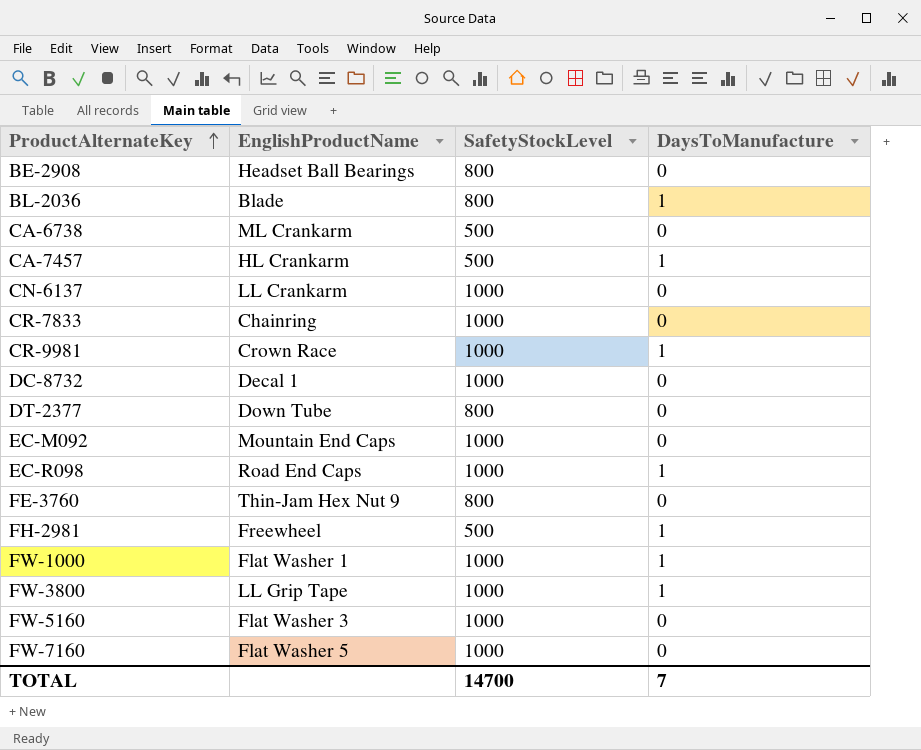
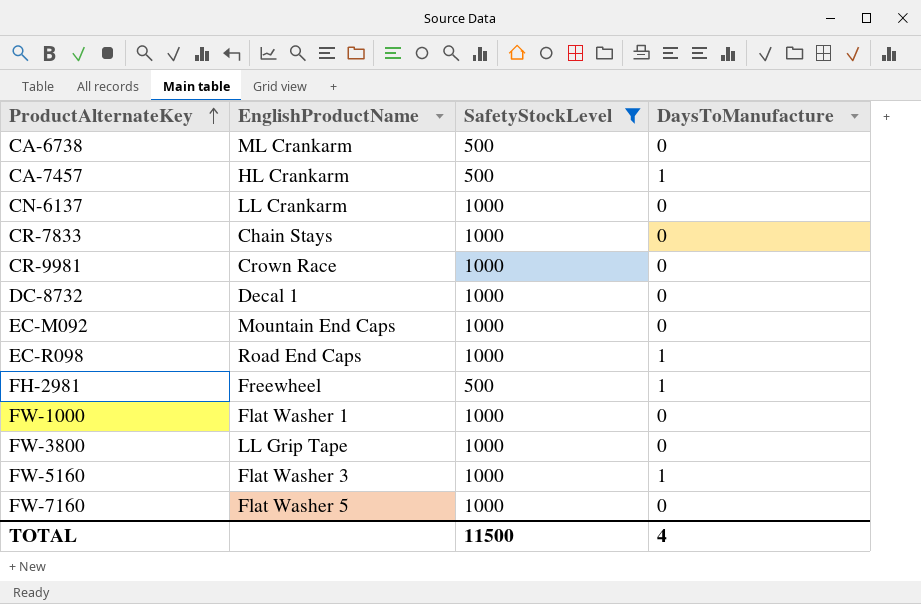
filter: none -> SafetyStockLevel != 800
CR-7833 | EnglishProductName: Chainring -> Chain Stays
CR-9981 | DaysToManufacture: 1 -> 0
FW-1000 | DaysToManufacture: 1 -> 0
FW-3800 | DaysToManufacture: 1 -> 0
FW-5160 | DaysToManufacture: 0 -> 1
TOTAL | SafetyStockLevel: 14700 -> 11500
TOTAL | DaysToManufacture: 7 -> 4

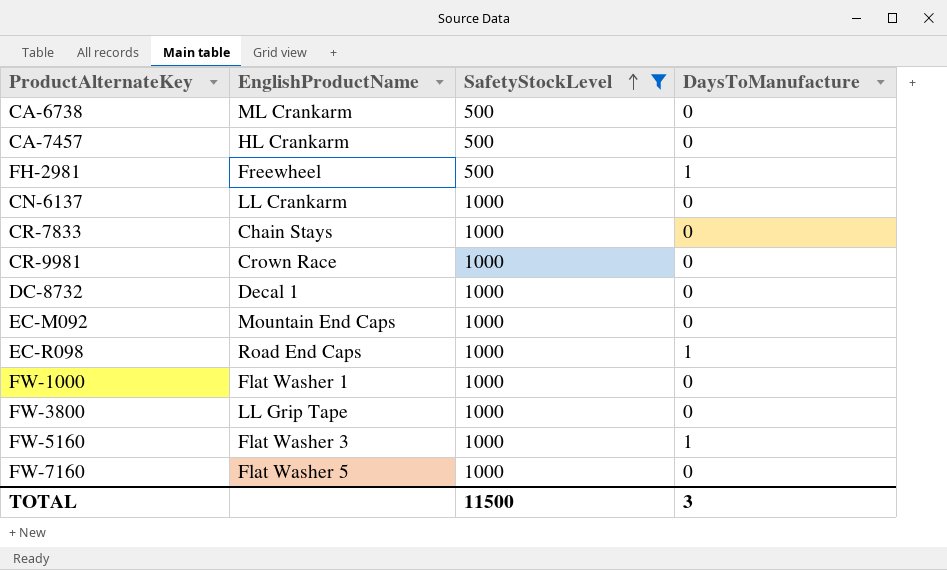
row order: ProductAlternateKey ascending -> SafetyStockLevel ascending
CA-7457 | DaysToManufacture: 1 -> 0
TOTAL | DaysToManufacture: 4 -> 3

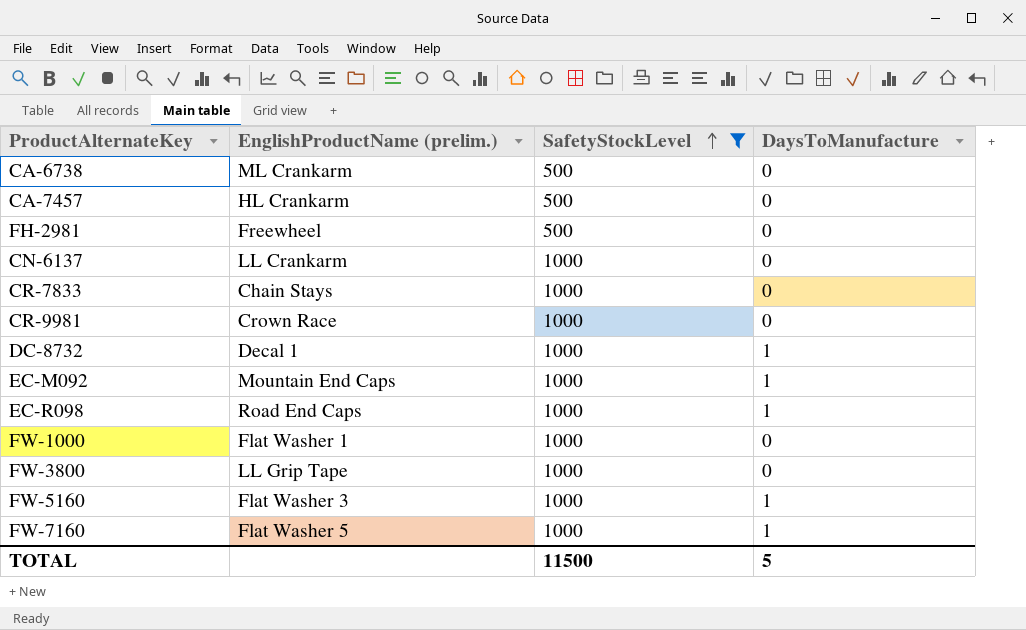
column name: EnglishProductName -> EnglishProductName (prelim.)
FH-2981 | DaysToManufacture: 1 -> 0
DC-8732 | DaysToManufacture: 0 -> 1
EC-M092 | DaysToManufacture: 0 -> 1
FW-7160 | DaysToManufacture: 0 -> 1
TOTAL | DaysToManufacture: 3 -> 5

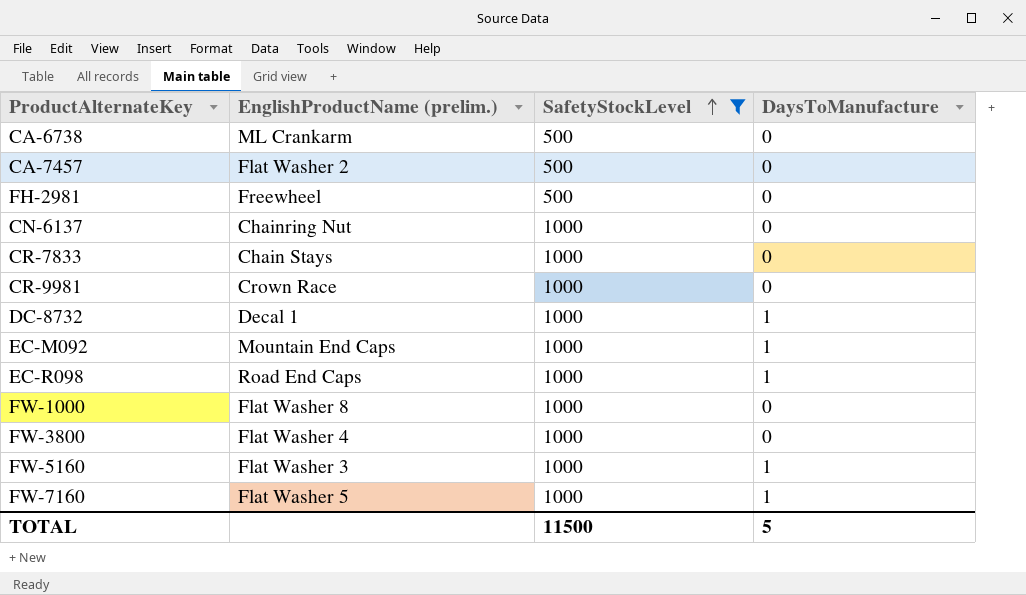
CA-7457 | EnglishProductName (prelim.): HL Crankarm -> Flat Washer 2
CN-6137 | EnglishProductName (prelim.): LL Crankarm -> Chainring Nut
FW-1000 | EnglishProductName (prelim.): Flat Washer 1 -> Flat Washer 8
FW-3800 | EnglishProductName (prelim.): LL Grip Tape -> Flat Washer 4

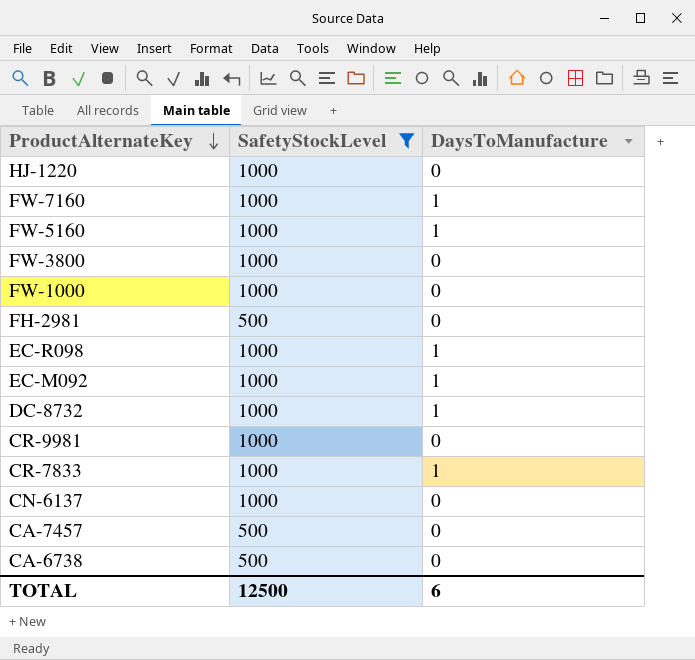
row order: SafetyStockLevel ascending -> ProductAlternateKey descending
column EnglishProductName (prelim.) | position: 2 -> none
row HJ-1220: none -> 1000 | 0
CR-7833 | DaysToManufacture: 0 -> 1
TOTAL | SafetyStockLevel: 11500 -> 12500
TOTAL | DaysToManufacture: 5 -> 6

